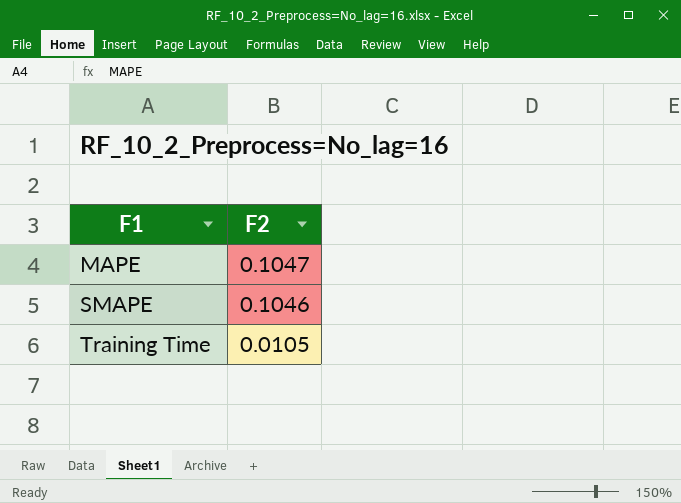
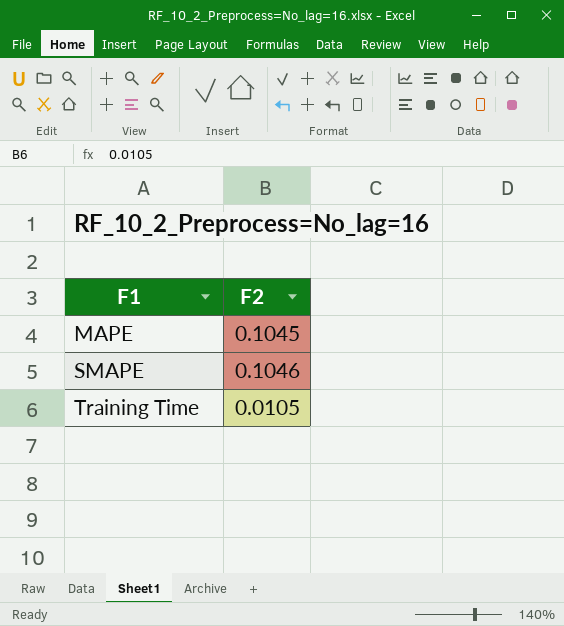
MAPE | F2: 0.1047 -> 0.1045

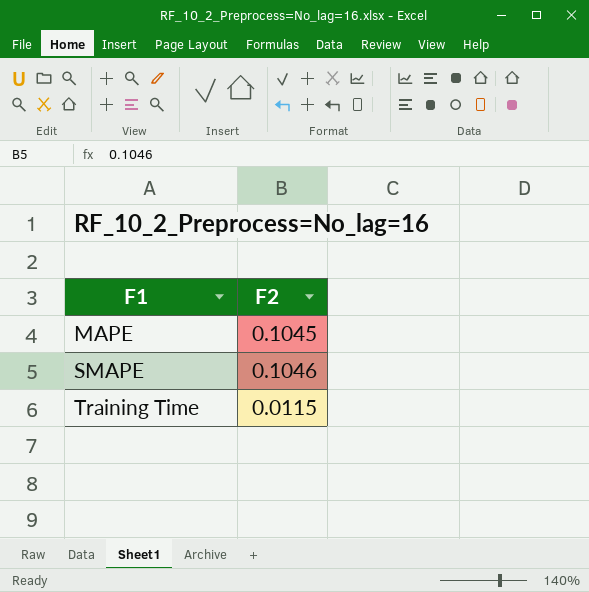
Training Time | F2: 0.0105 -> 0.0115

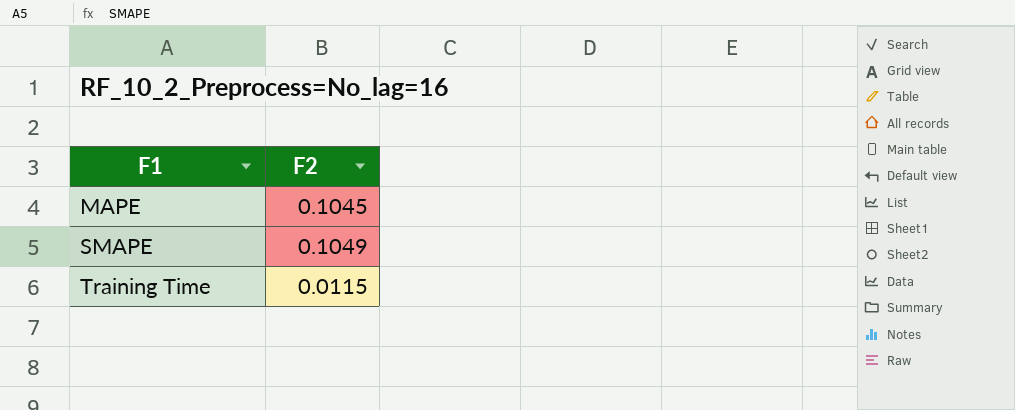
SMAPE | F2: 0.1046 -> 0.1049

